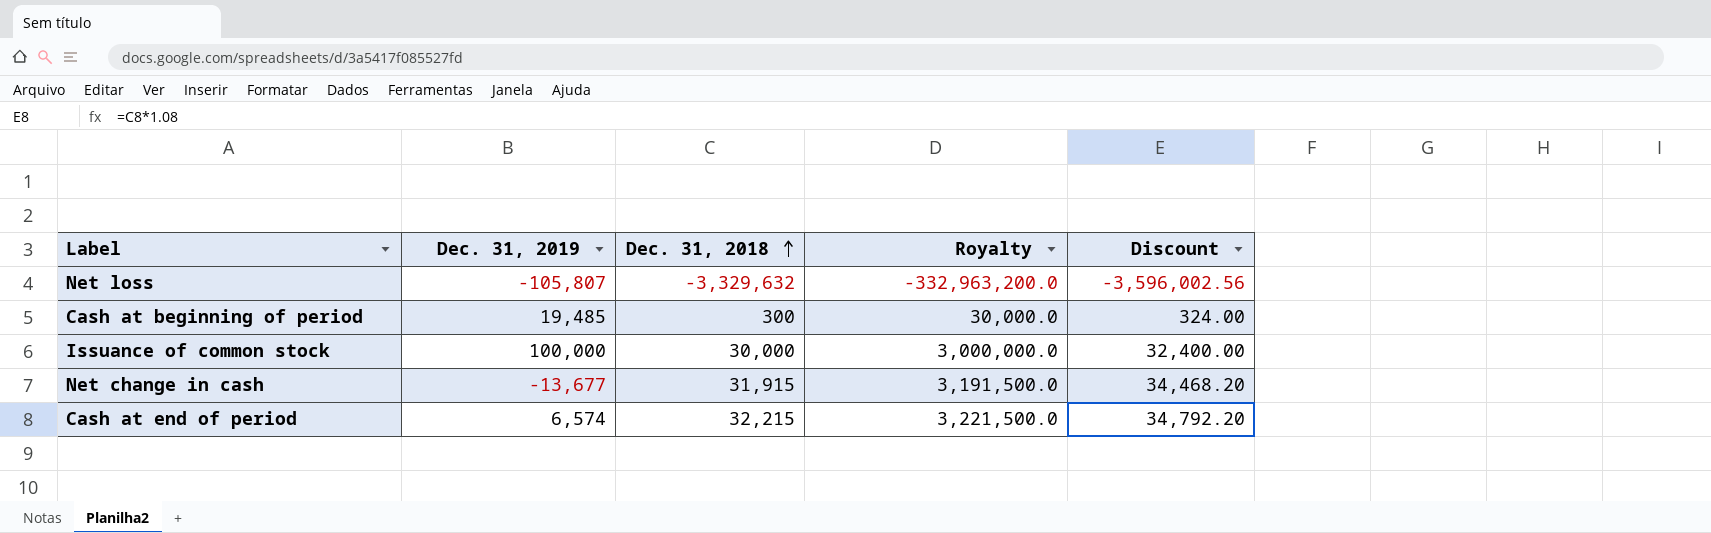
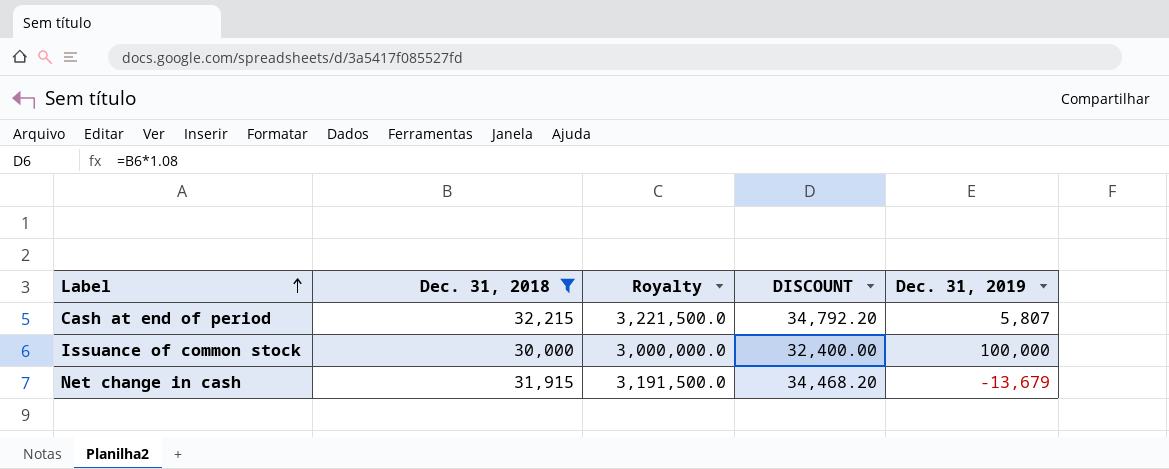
filter: none -> Dec. 31, 2018 >= 30,000
row order: Dec. 31, 2018 ascending -> Label ascending
column name: Discount -> DISCOUNT
column Dec. 31, 2019 | position: 2 -> 5
Cash at end of period | Dec. 31, 2019: 6,574 -> 5,807
Net change in cash | Dec. 31, 2019: -13,677 -> -13,679

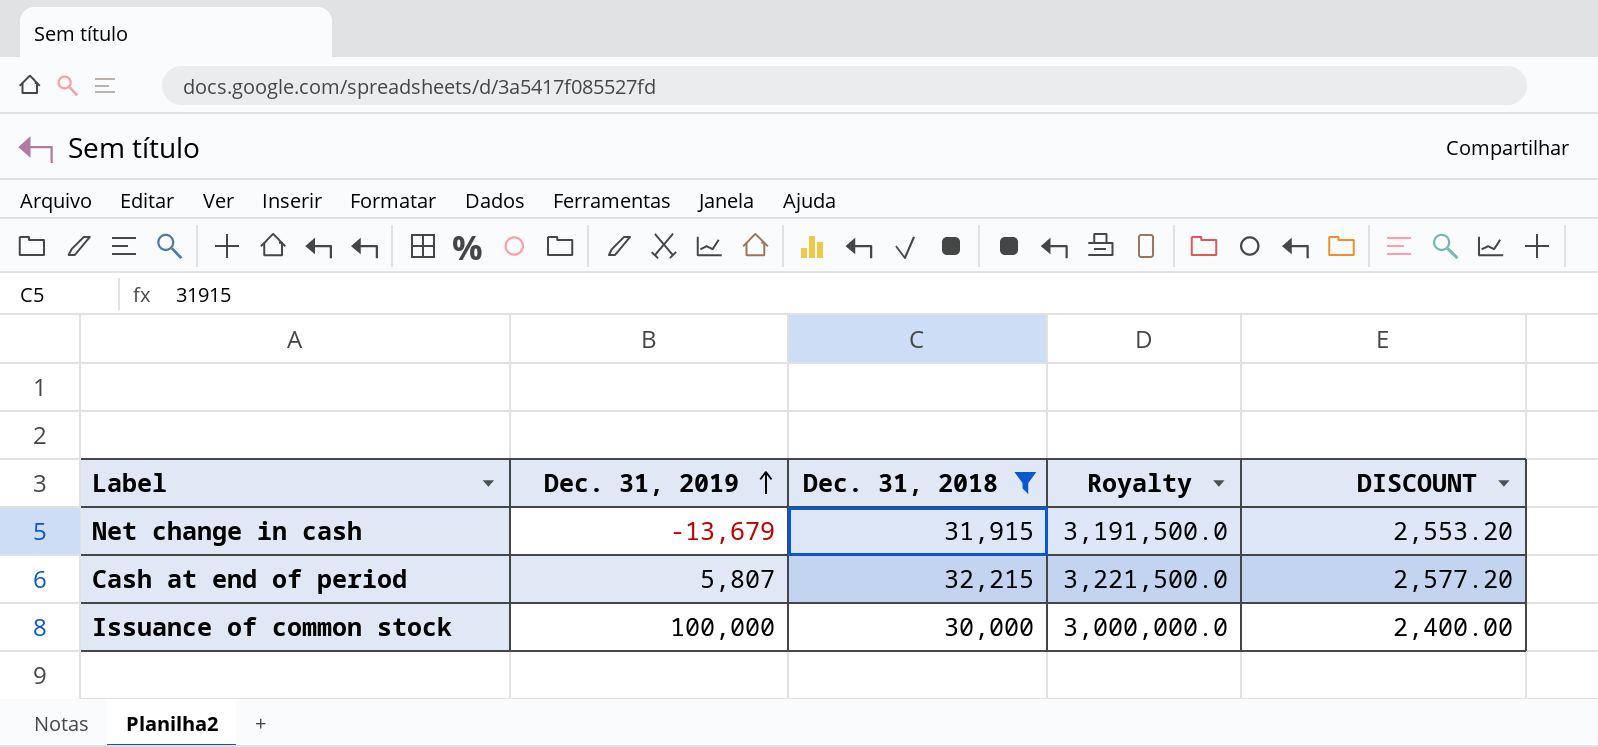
row order: Label ascending -> Dec. 31, 2019 ascending
column Dec. 31, 2019 | position: 5 -> 2
column DISCOUNT | formula: [Dec. 31, 2018] * 1.08 -> [Dec. 31, 2018] * 0.08

